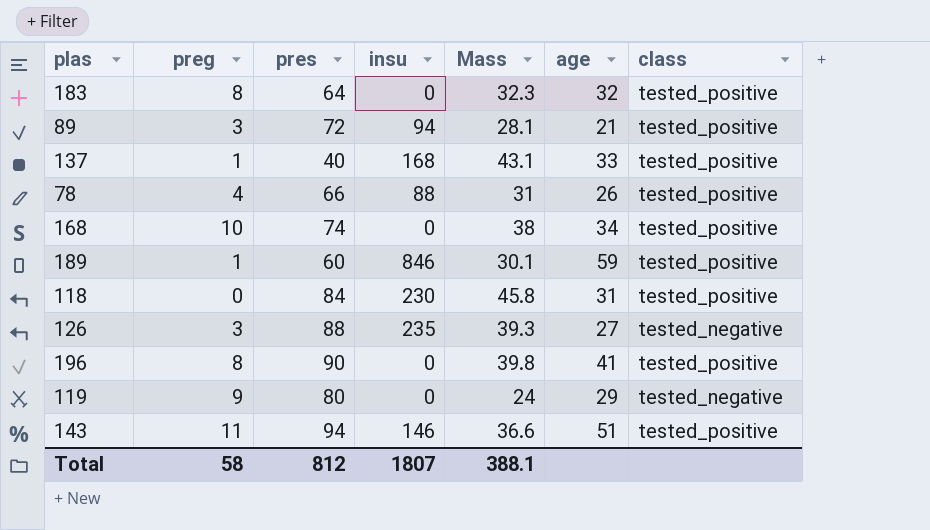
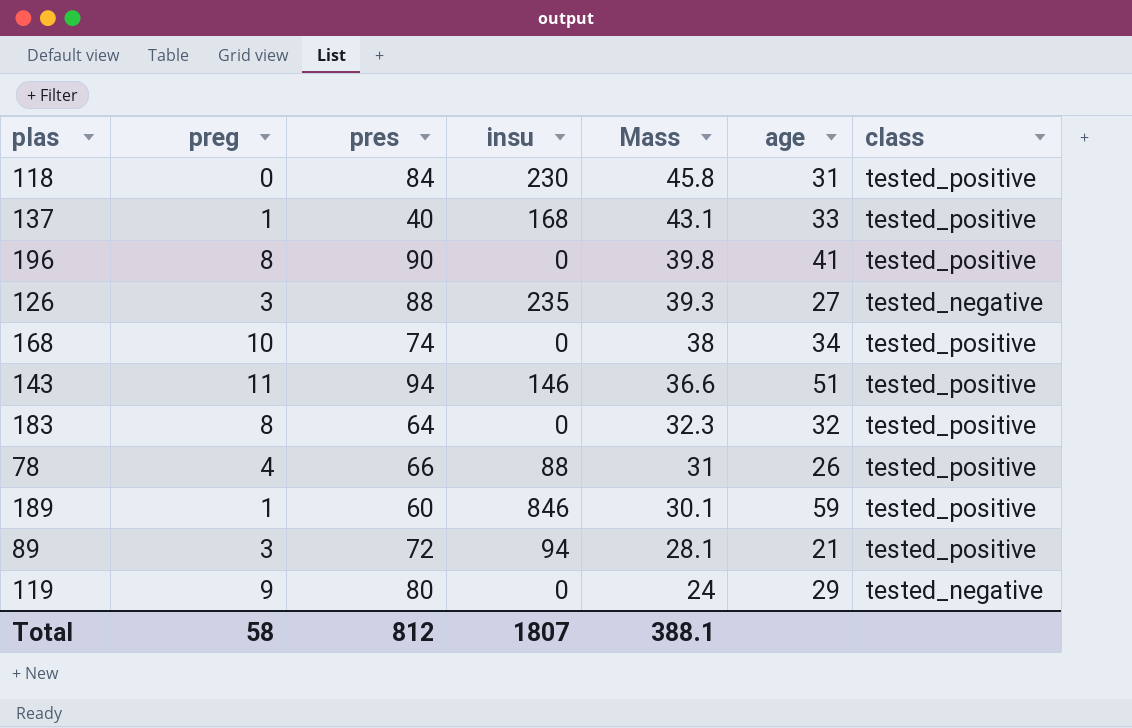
row order: none -> Mass descending

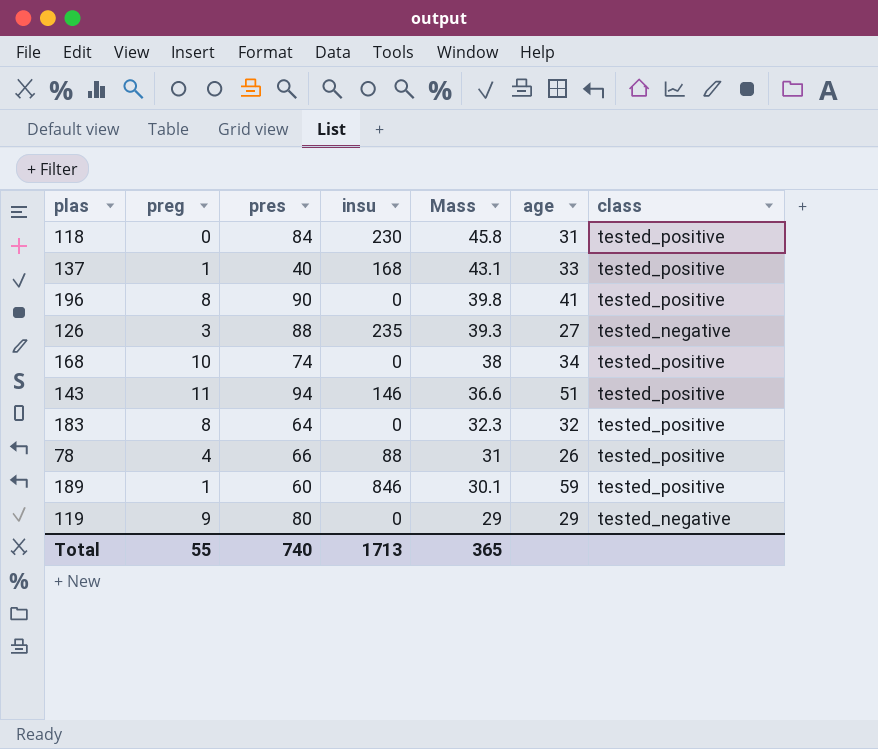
row 89: 3 | 72 | 94 | 28.1 | 21 | tested_positive -> none
119 | Mass: 24 -> 29
Total | preg: 58 -> 55
Total | pres: 812 -> 740
Total | insu: 1807 -> 1713
Total | Mass: 388.1 -> 365

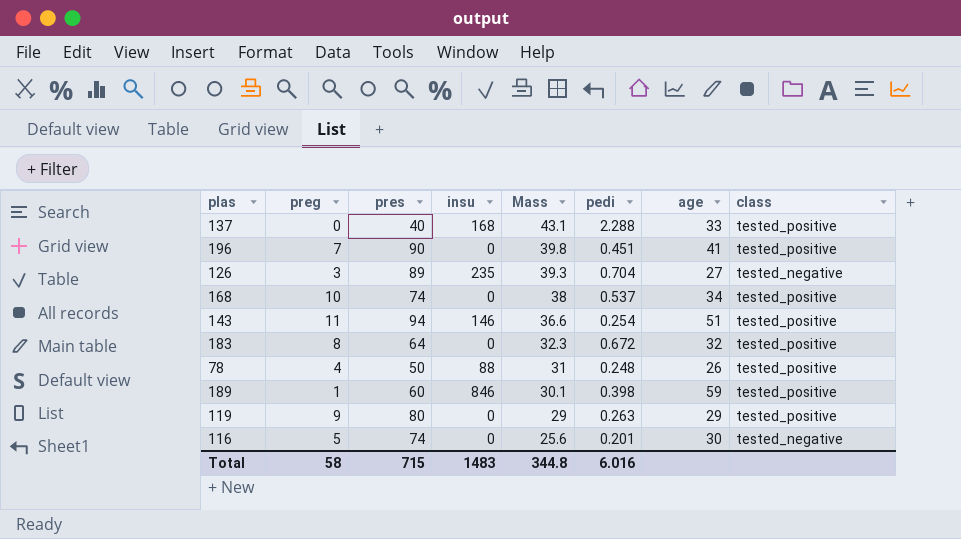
column pedi | position: none -> 6
row 118: 0 | 84 | 230 | 45.8 | 31 | tested_positive -> none
137 | preg: 1 -> 0
196 | preg: 8 -> 7
126 | pres: 88 -> 89
78 | pres: 66 -> 50
119 | class: tested_negative -> tested_positive
row 116: none -> 5 | 74 | 0 | 25.6 | 0.201 | 30 | tested_negative
Total | preg: 55 -> 58
Total | pres: 740 -> 715
Total | insu: 1713 -> 1483
Total | Mass: 365 -> 344.8

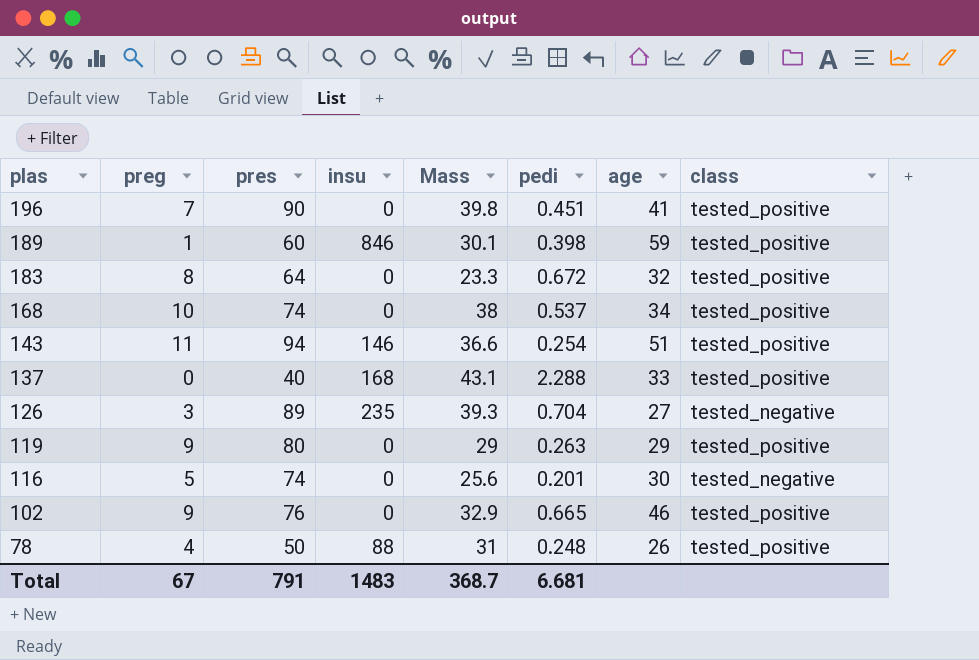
row order: Mass descending -> plas descending
183 | Mass: 32.3 -> 23.3
row 102: none -> 9 | 76 | 0 | 32.9 | 0.665 | 46 | tested_positive
Total | preg: 58 -> 67
Total | pres: 715 -> 791
Total | Mass: 344.8 -> 368.7
Total | pedi: 6.016 -> 6.681

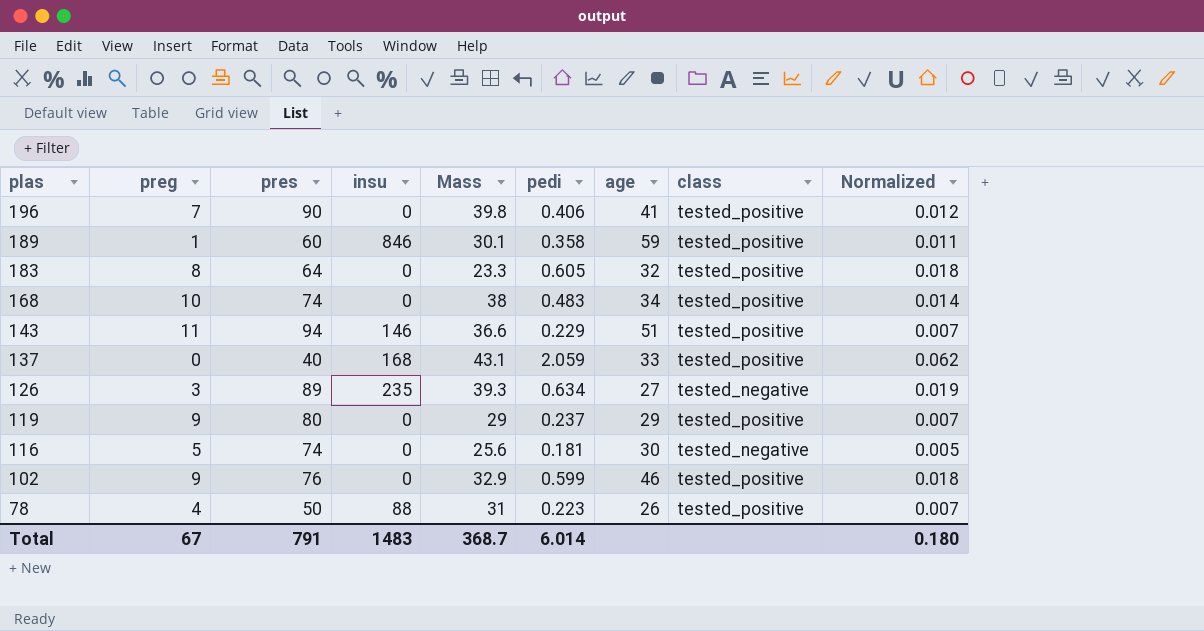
column Normalized | formula: none -> [pedi] * 0.03
196 | pedi: 0.451 -> 0.406
189 | pedi: 0.398 -> 0.358
183 | pedi: 0.672 -> 0.605
168 | pedi: 0.537 -> 0.483
143 | pedi: 0.254 -> 0.229
137 | pedi: 2.288 -> 2.059
126 | pedi: 0.704 -> 0.634
119 | pedi: 0.263 -> 0.237
116 | pedi: 0.201 -> 0.181
102 | pedi: 0.665 -> 0.599
78 | pedi: 0.248 -> 0.223
Total | pedi: 6.681 -> 6.014

